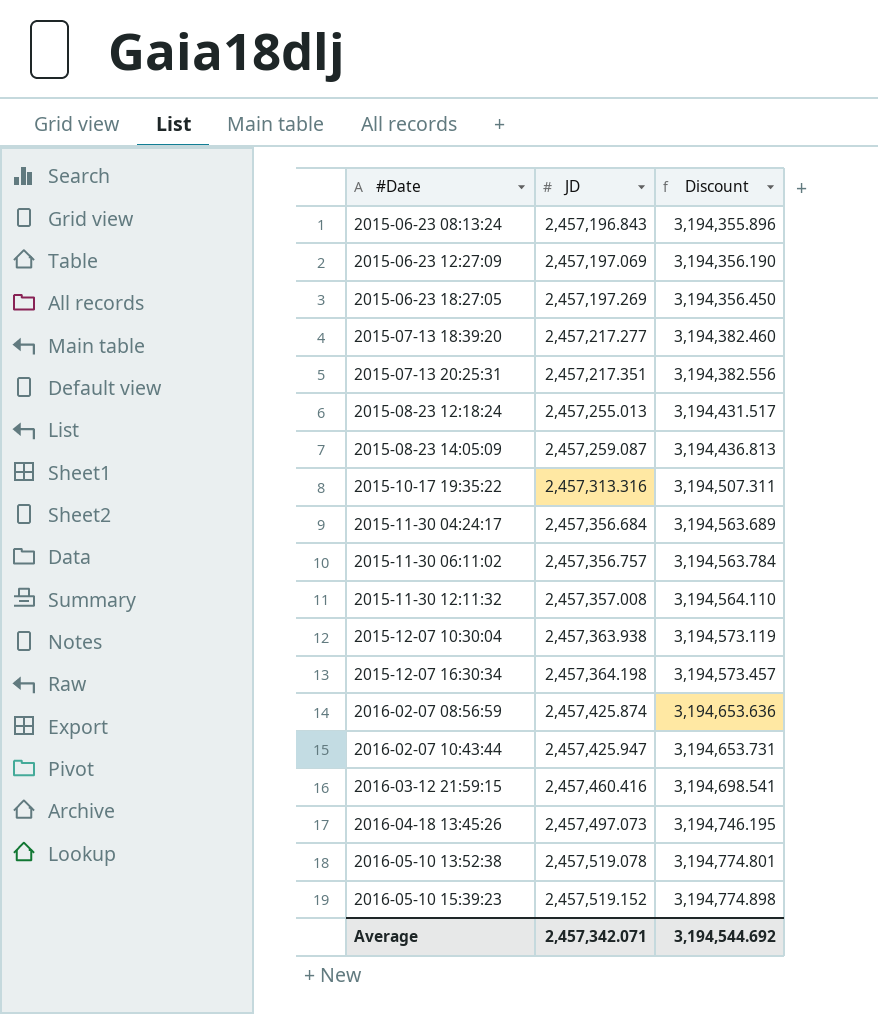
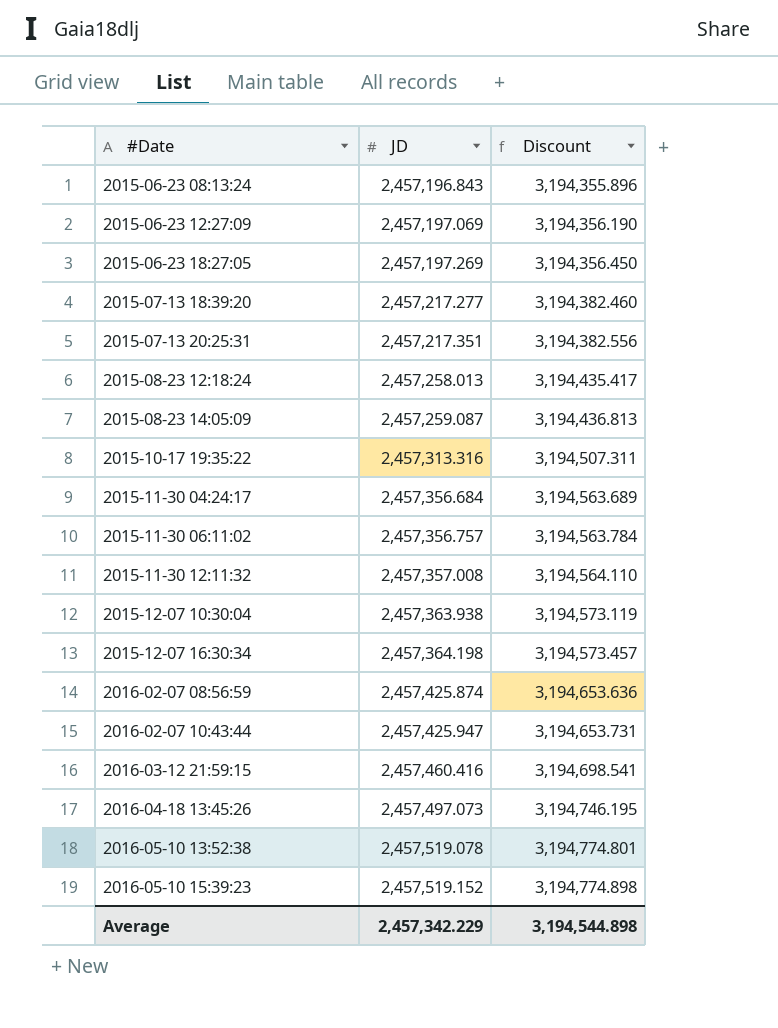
2015-08-23 12:18:24 | JD: 2,457,255.013 -> 2,457,258.013
2015-08-23 12:18:24 | Discount: 3,194,431.517 -> 3,194,435.417
Average | JD: 2,457,342.071 -> 2,457,342.229
Average | Discount: 3,194,544.692 -> 3,194,544.898

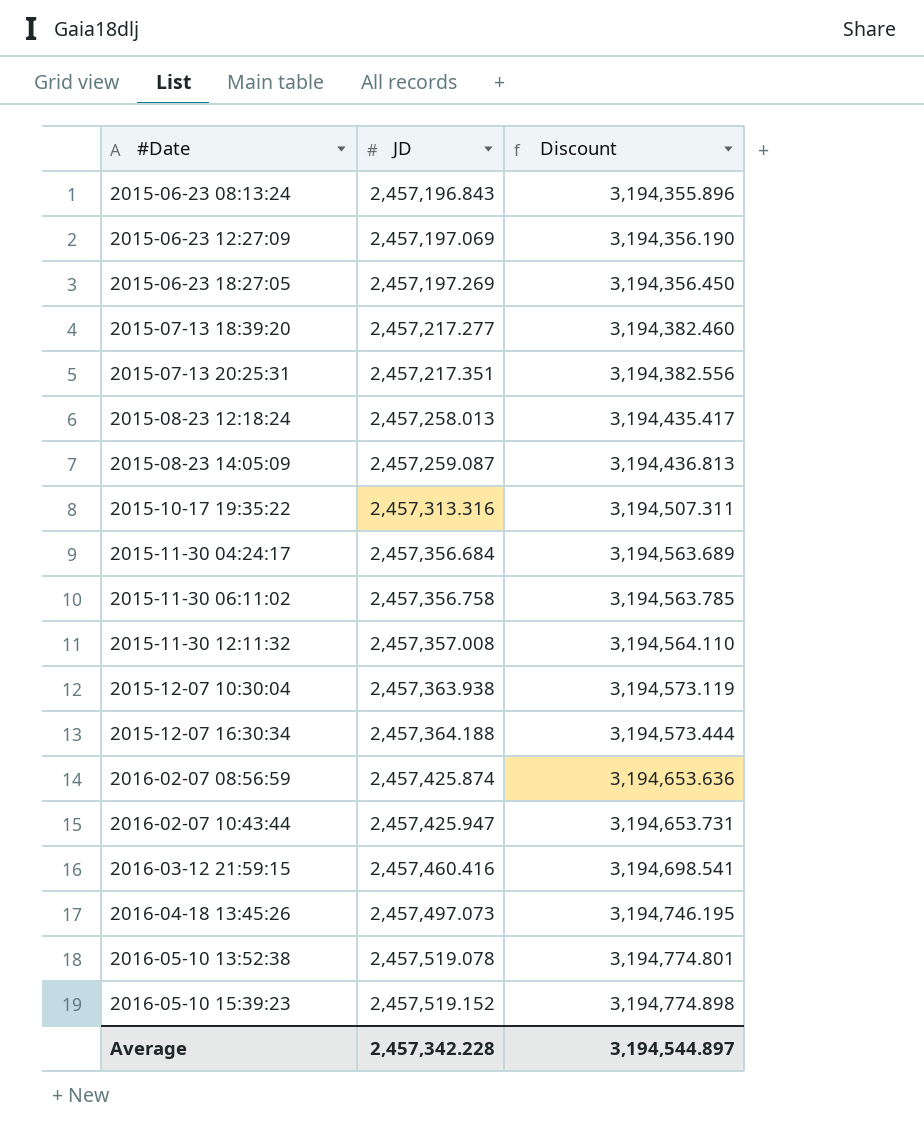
2015-11-30 06:11:02 | JD: 2,457,356.757 -> 2,457,356.758
2015-11-30 06:11:02 | Discount: 3,194,563.784 -> 3,194,563.785
2015-12-07 16:30:34 | JD: 2,457,364.198 -> 2,457,364.188
2015-12-07 16:30:34 | Discount: 3,194,573.457 -> 3,194,573.444
Average | JD: 2,457,342.229 -> 2,457,342.228
Average | Discount: 3,194,544.898 -> 3,194,544.897

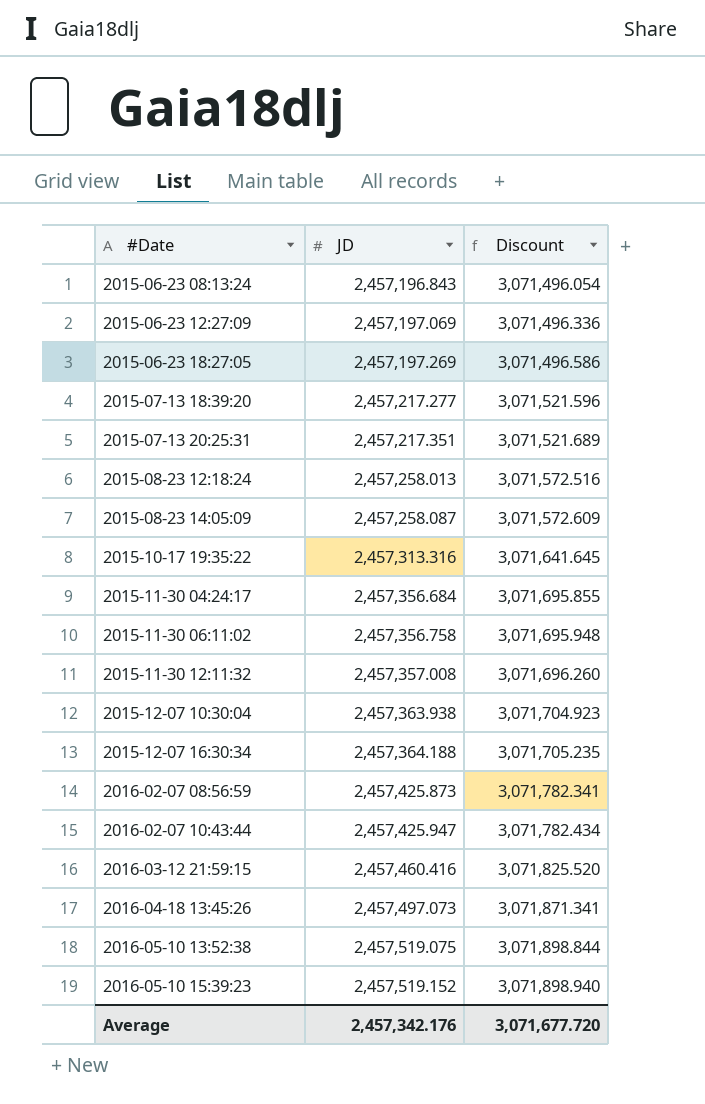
column Discount | formula: [JD] * 1.3 -> [JD] * 1.25
2015-08-23 14:05:09 | JD: 2,457,259.087 -> 2,457,258.087
2016-02-07 08:56:59 | JD: 2,457,425.874 -> 2,457,425.873
2016-05-10 13:52:38 | JD: 2,457,519.078 -> 2,457,519.075
Average | JD: 2,457,342.228 -> 2,457,342.176
Average | Discount: 3,194,544.897 -> 3,071,677.720

